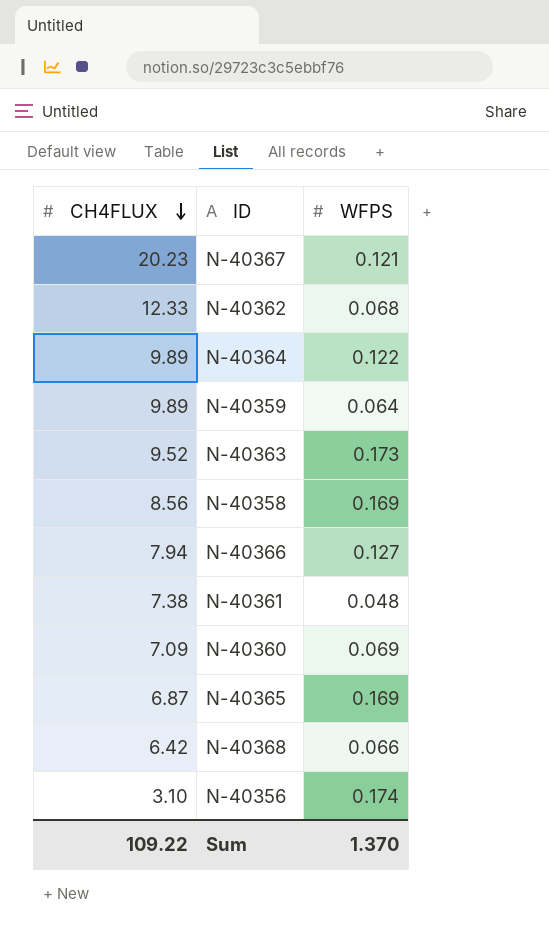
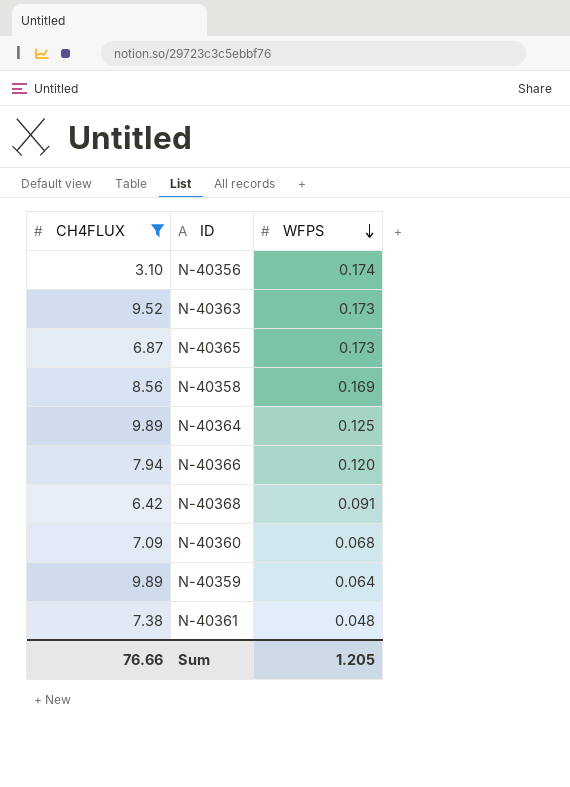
filter: none -> CH4FLUX <= 9.89
row order: CH4FLUX descending -> WFPS descending
N-40365 | WFPS: 0.169 -> 0.173
N-40364 | WFPS: 0.122 -> 0.125
N-40366 | WFPS: 0.127 -> 0.120
N-40368 | WFPS: 0.066 -> 0.091
N-40360 | WFPS: 0.069 -> 0.068
Sum | CH4FLUX: 109.22 -> 76.66
Sum | WFPS: 1.370 -> 1.205

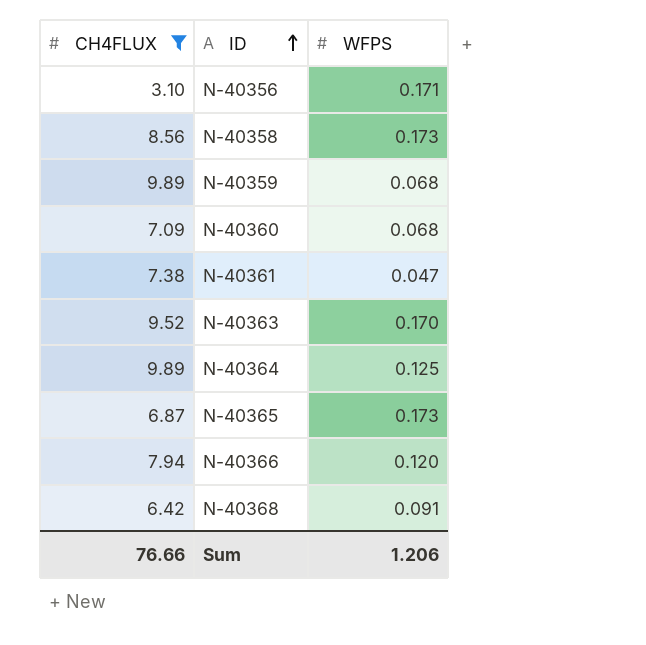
row order: WFPS descending -> ID ascending
N-40356 | WFPS: 0.174 -> 0.171
N-40358 | WFPS: 0.169 -> 0.173
N-40359 | WFPS: 0.064 -> 0.068
N-40361 | WFPS: 0.048 -> 0.047
N-40363 | WFPS: 0.173 -> 0.170
Sum | WFPS: 1.205 -> 1.206

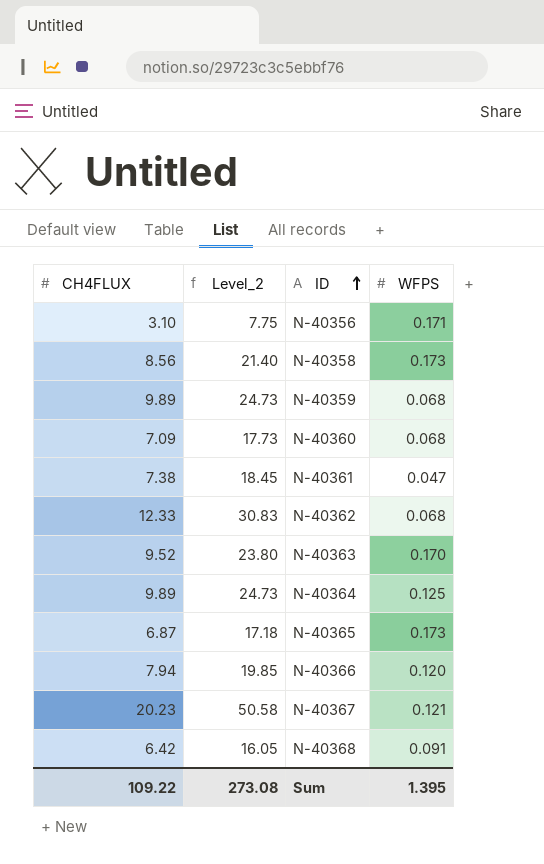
filter: CH4FLUX <= 9.89 -> none
column Level_2 | formula: none -> [CH4FLUX] * 2.5
Sum | CH4FLUX: 76.66 -> 109.22
Sum | WFPS: 1.206 -> 1.395

